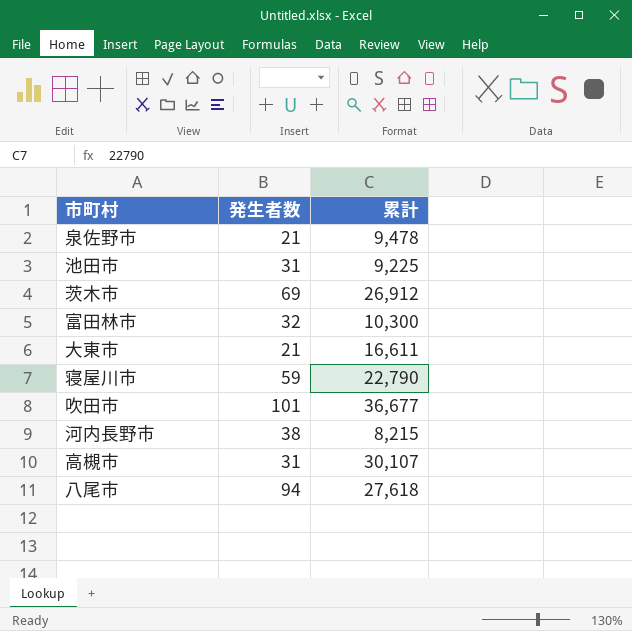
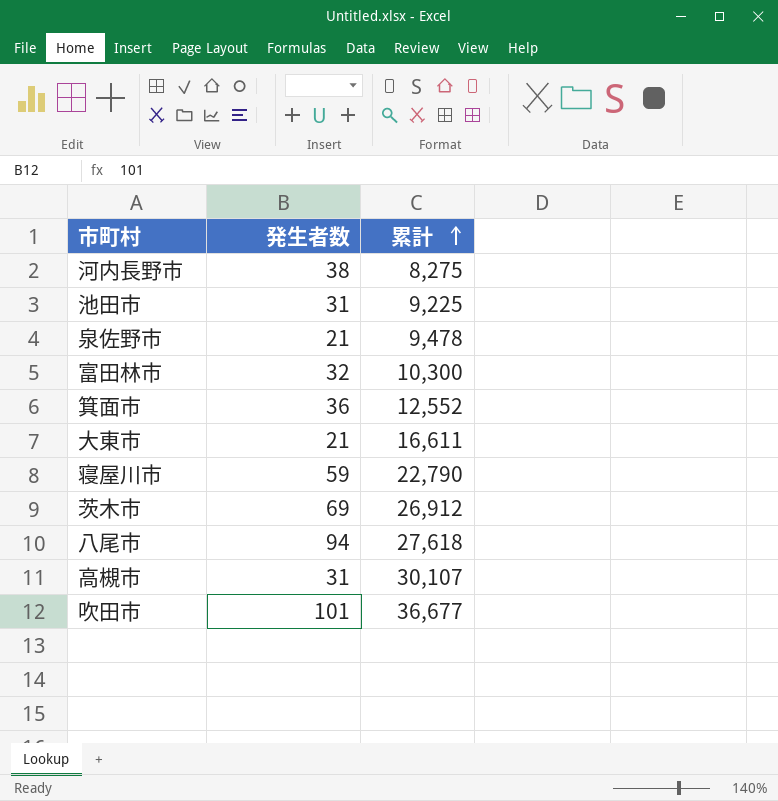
row order: none -> 累計 ascending
河内長野市 | 累計: 8,215 -> 8,275
row 箕面市: none -> 36 | 12,552

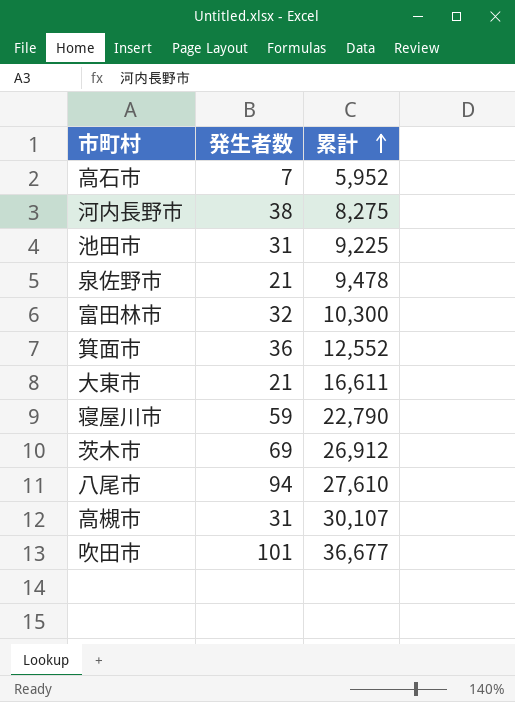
row 高石市: none -> 7 | 5,952
八尾市 | 累計: 27,618 -> 27,610

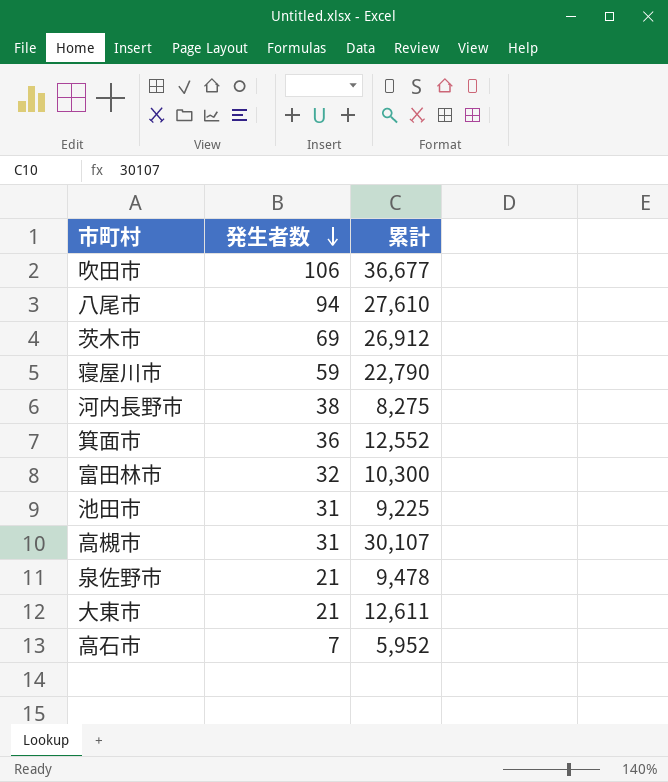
row order: 累計 ascending -> 発生者数 descending
吹田市 | 発生者数: 101 -> 106
大東市 | 累計: 16,611 -> 12,611

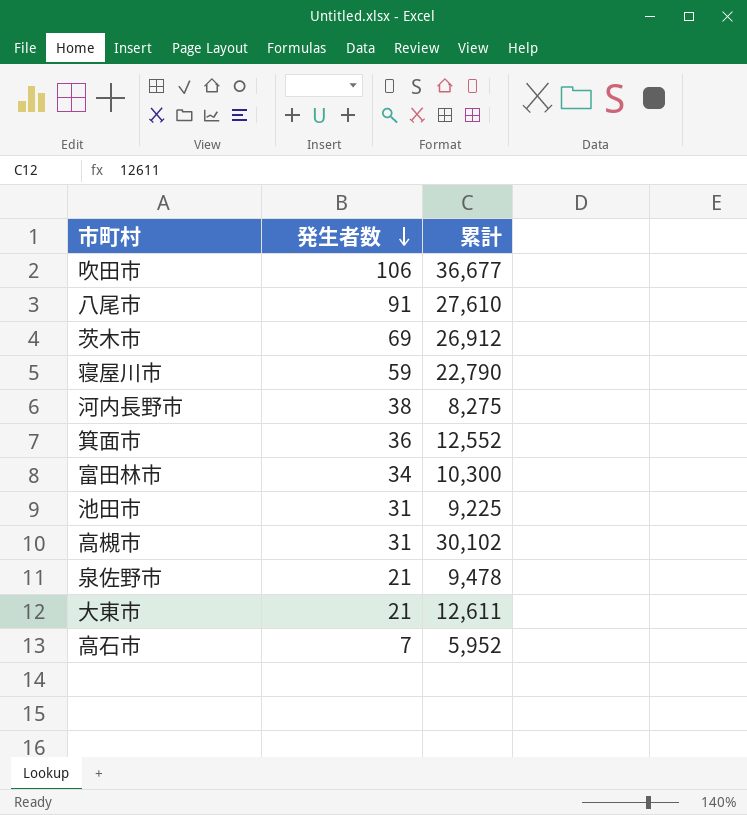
八尾市 | 発生者数: 94 -> 91
富田林市 | 発生者数: 32 -> 34
高槻市 | 累計: 30,107 -> 30,102

